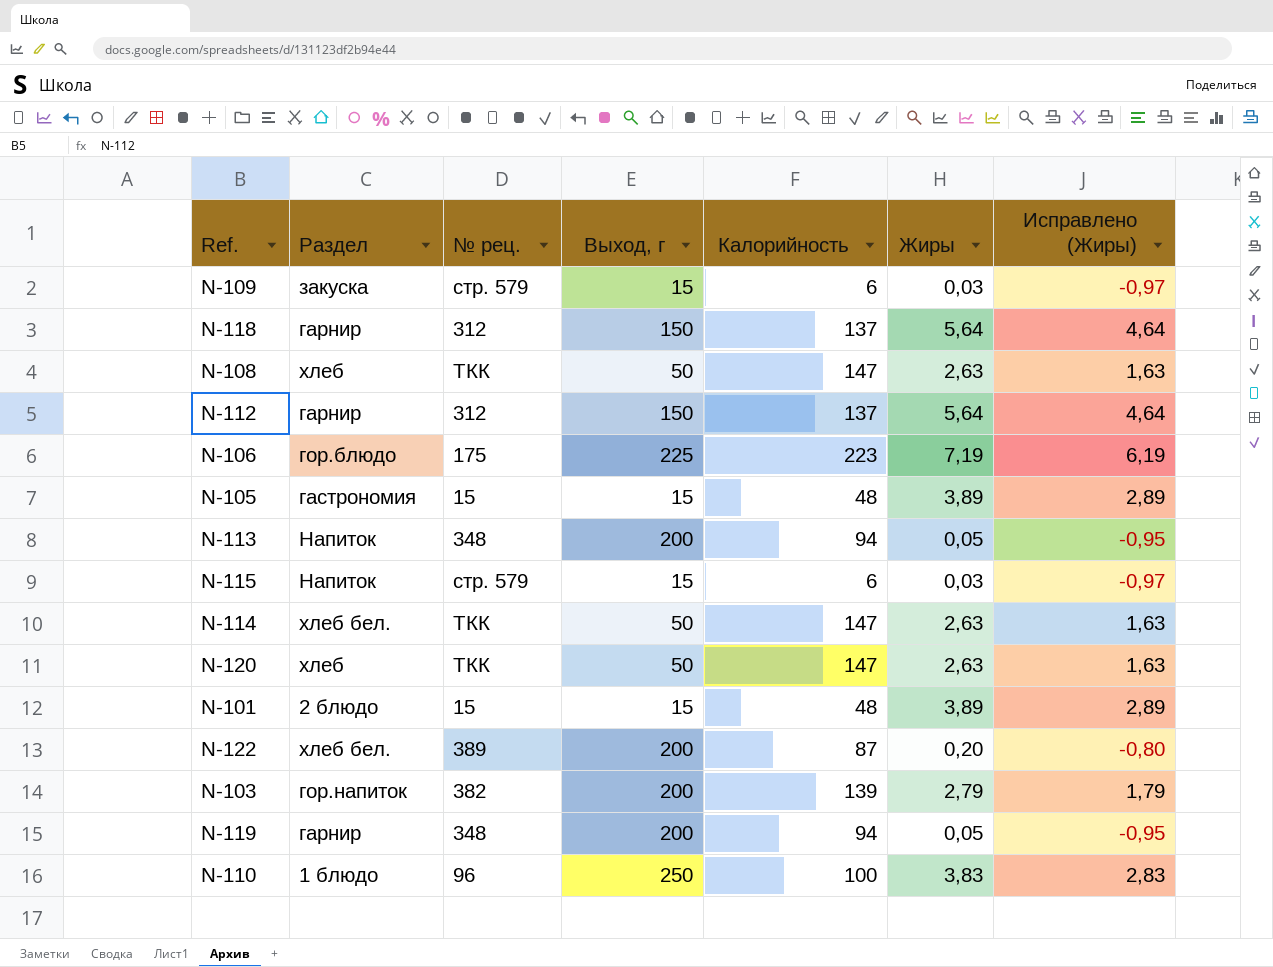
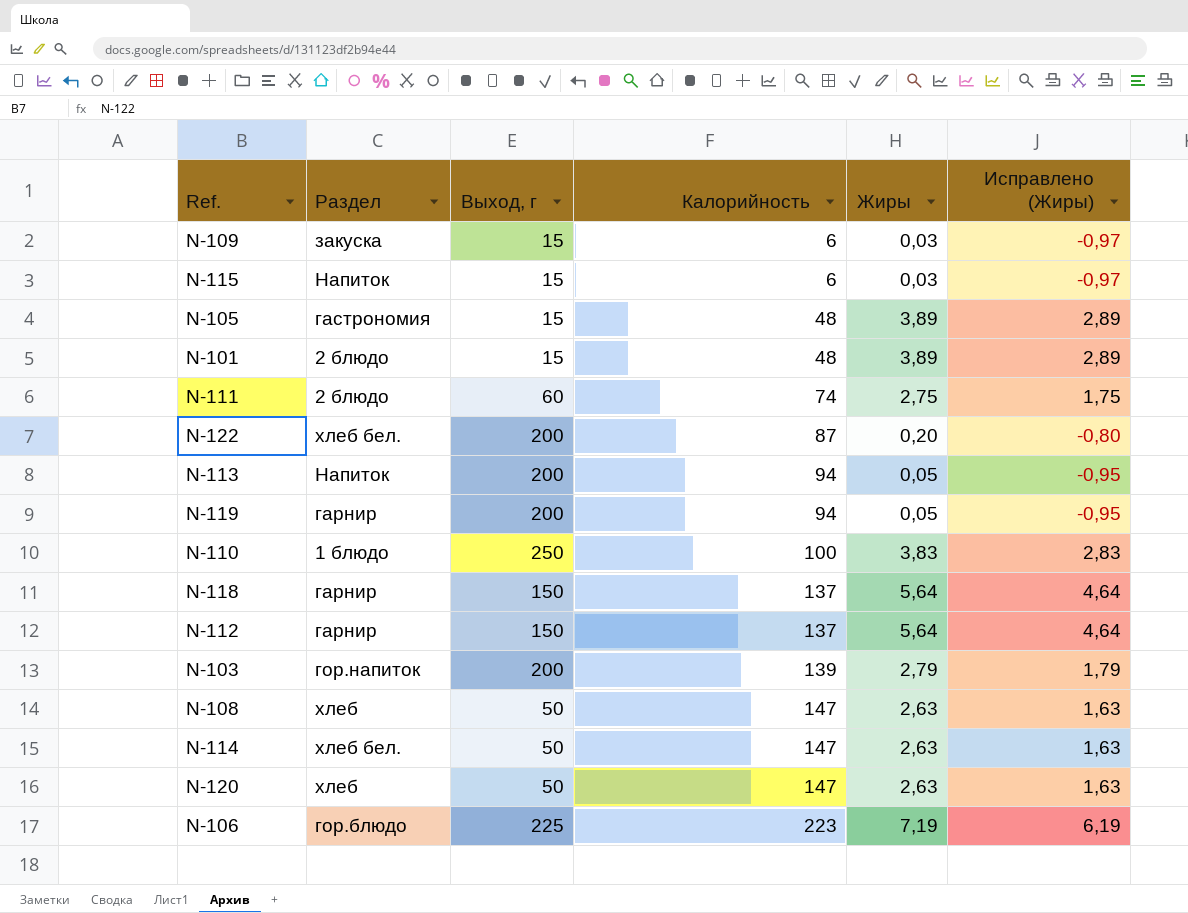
row order: none -> Калорийность ascending
column № рец. | position: 3 -> none
row N-111: none -> 2 блюдо | 60 | 74 | 2,75 | 1,75

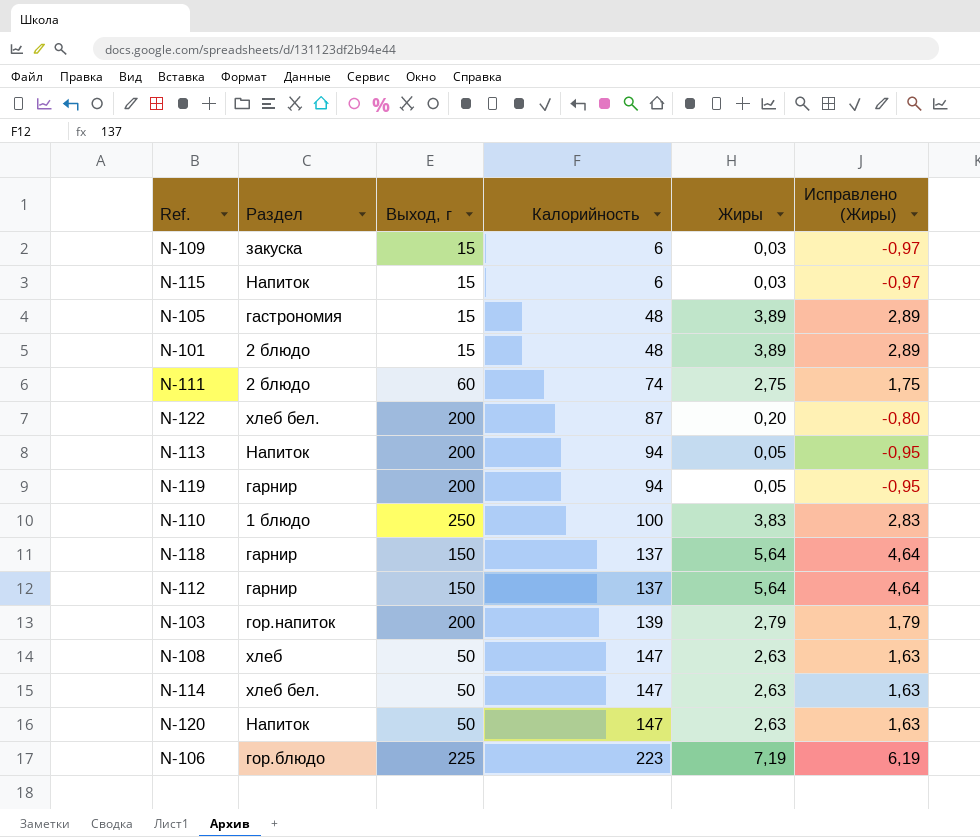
N-120 | Раздел: хлеб -> Напиток

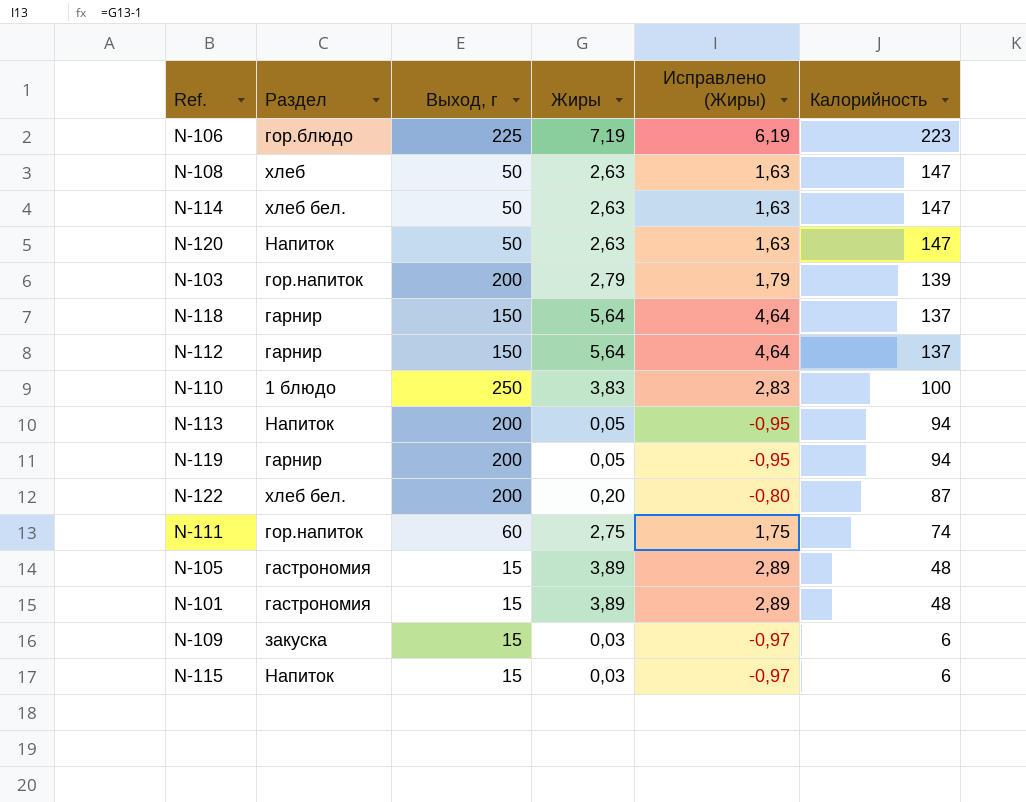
row order: Калорийность ascending -> Калорийность descending
column Калорийность | position: 4 -> 6
N-111 | Раздел: 2 блюдо -> гор.напиток
N-101 | Раздел: 2 блюдо -> гастрономия

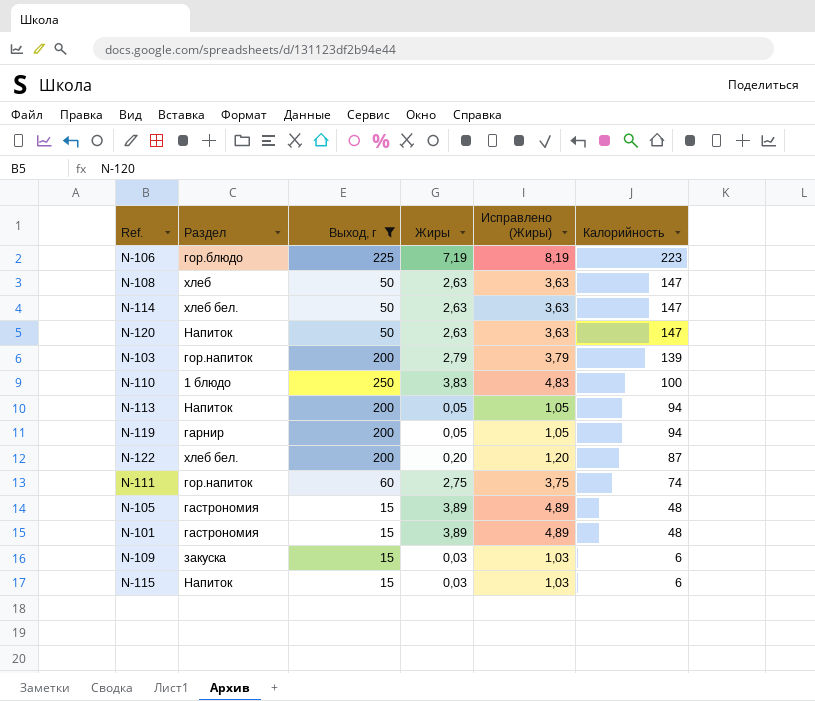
filter: none -> Выход, г != 150
column Исправлено (Жиры) | formula: [Жиры] - 1 -> [Жиры] + 1

